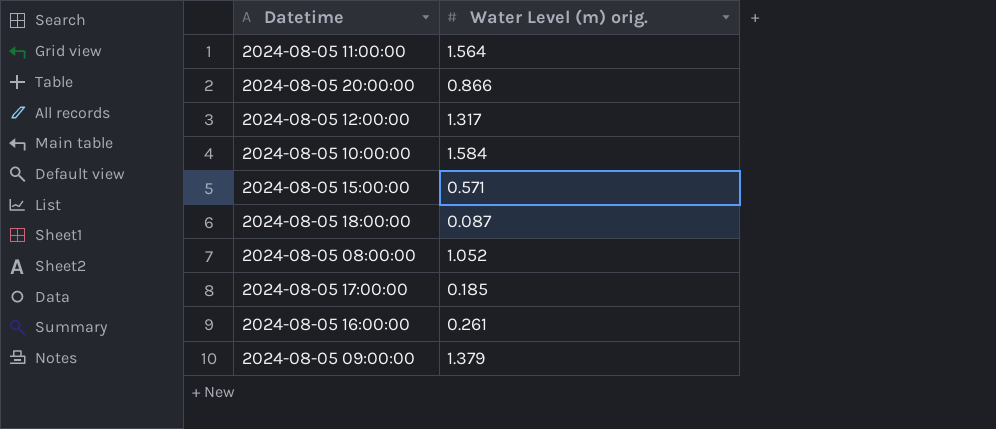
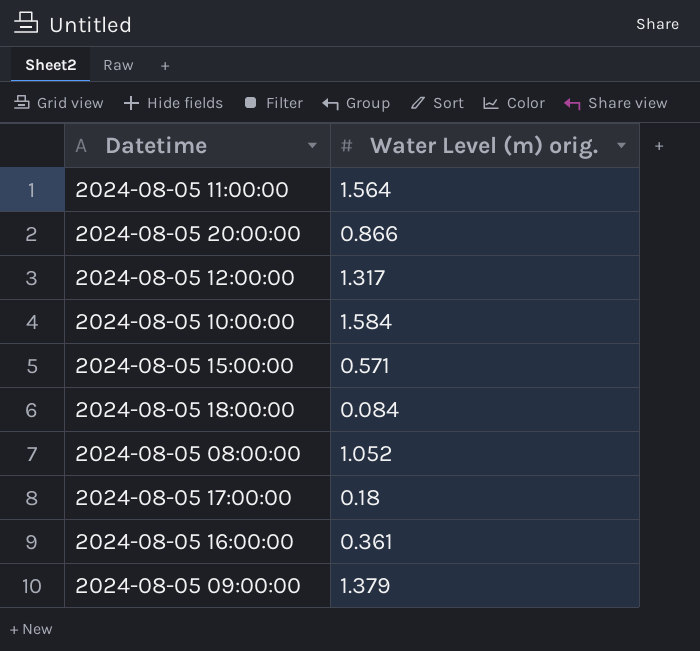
2024-08-05 18:00:00 | Water Level (m) orig.: 0.087 -> 0.084
2024-08-05 17:00:00 | Water Level (m) orig.: 0.185 -> 0.18
2024-08-05 16:00:00 | Water Level (m) orig.: 0.261 -> 0.361

